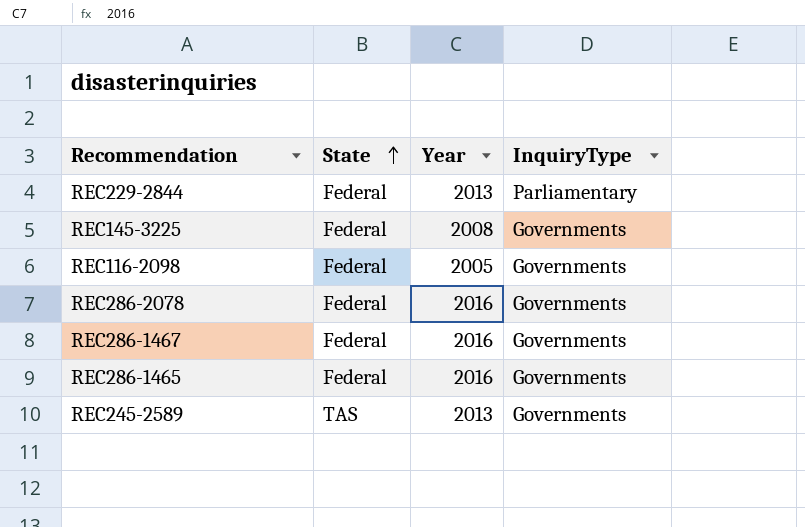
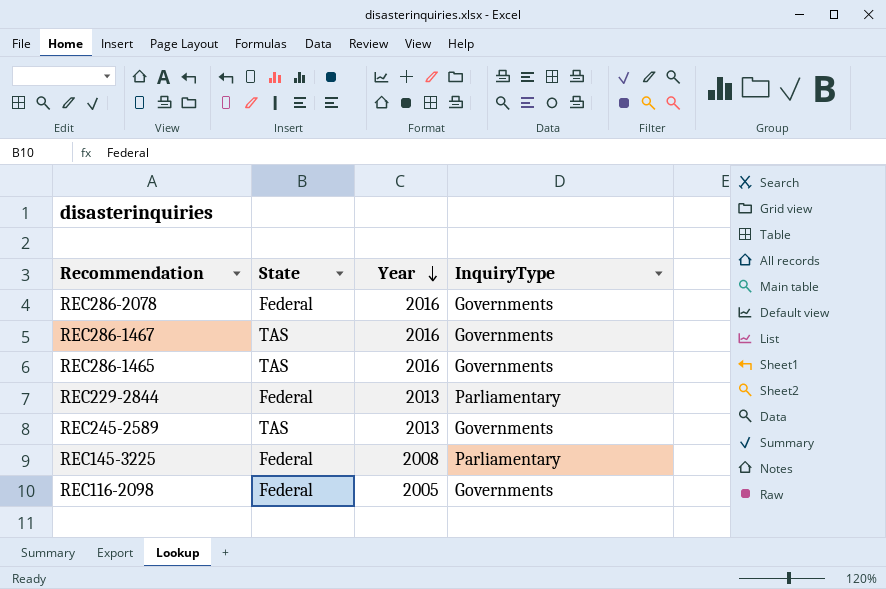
row order: State ascending -> Year descending
REC286-1467 | State: Federal -> TAS
REC286-1465 | State: Federal -> TAS
REC145-3225 | InquiryType: Governments -> Parliamentary

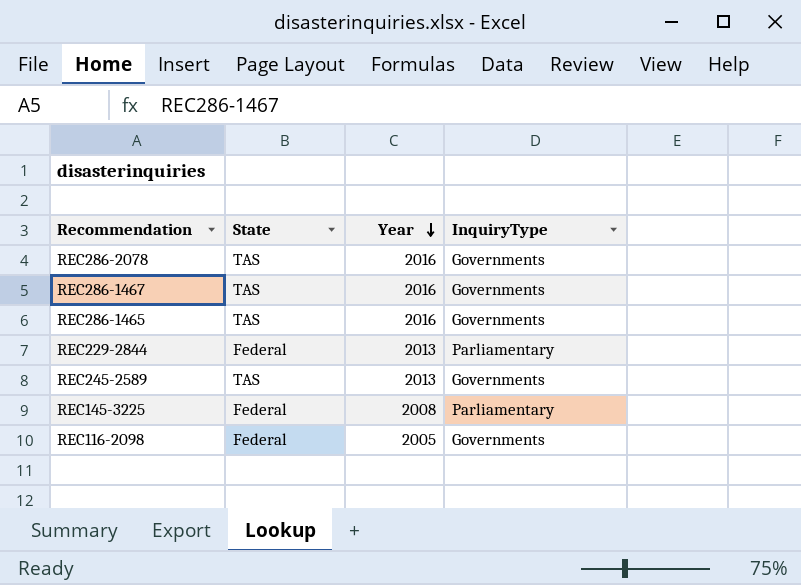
REC286-2078 | State: Federal -> TAS

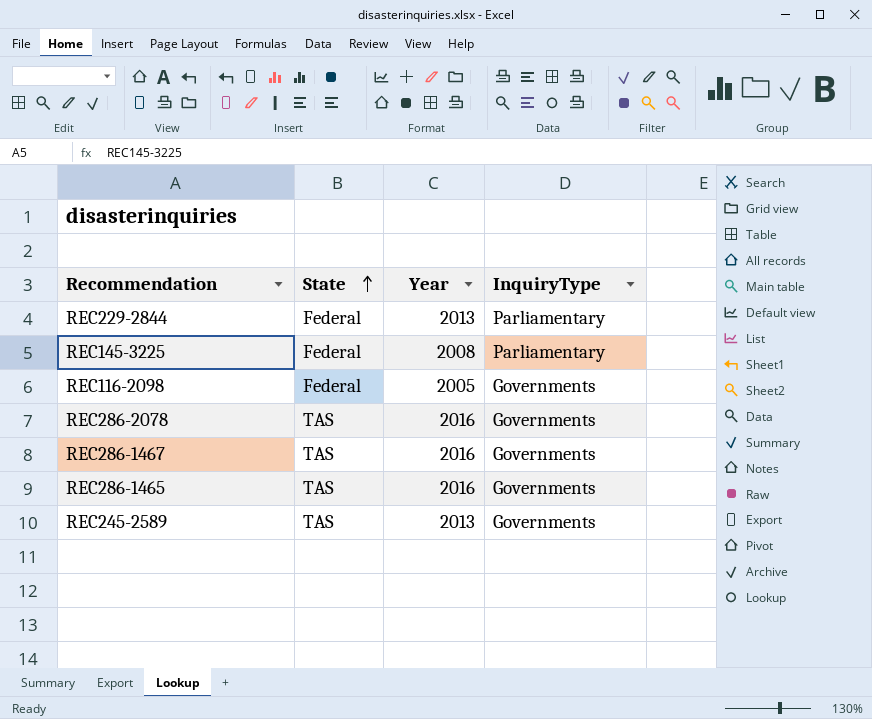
row order: Year descending -> State ascending

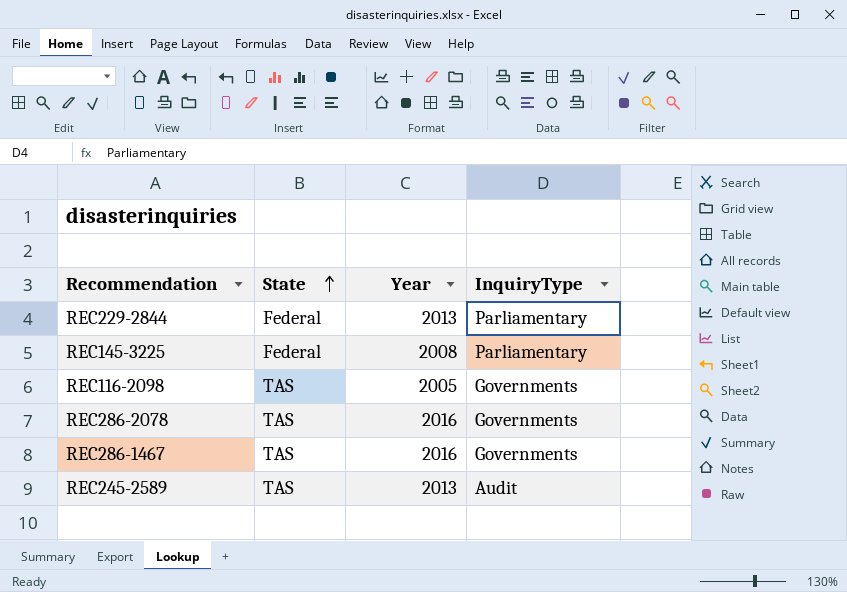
row REC286-1465: TAS | 2016 | Governments -> none
REC116-2098 | State: Federal -> TAS
REC245-2589 | InquiryType: Governments -> Audit

